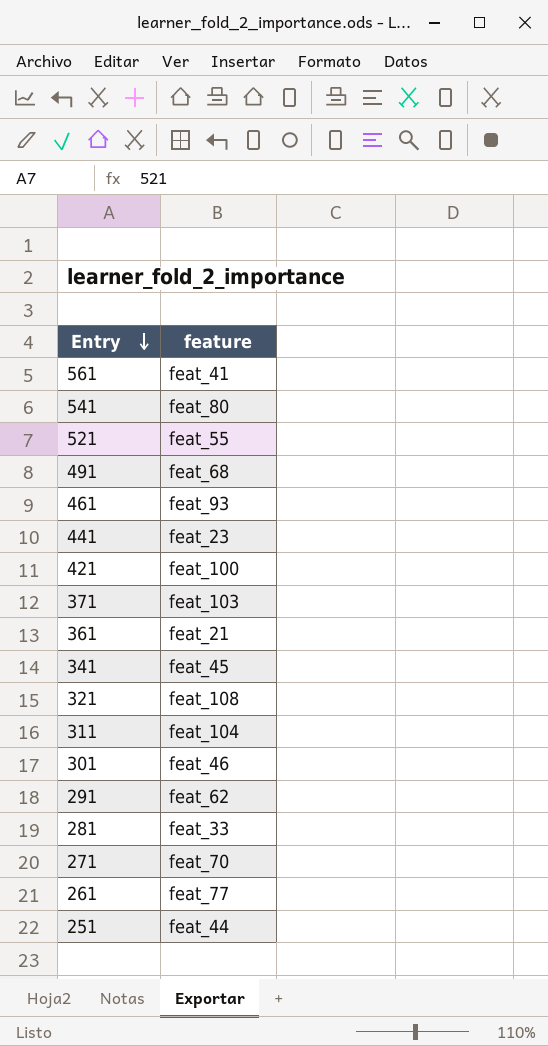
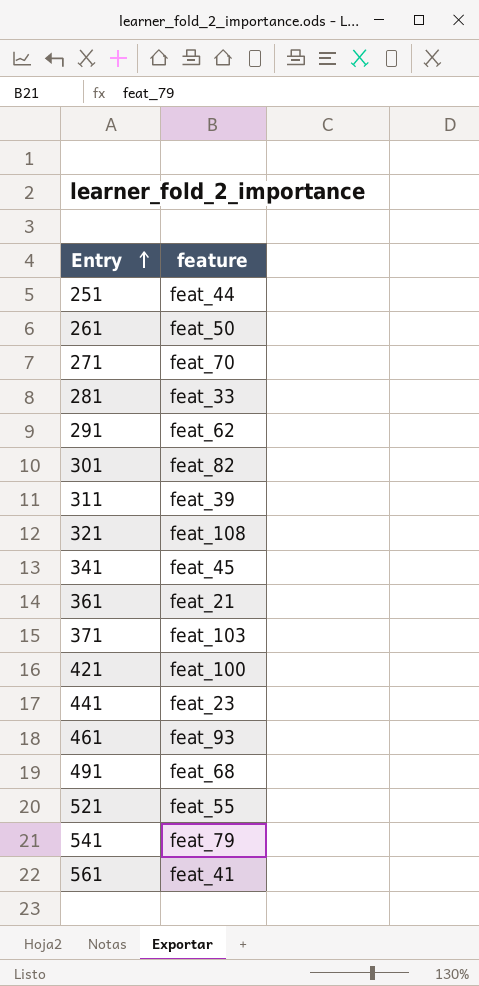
row order: Entry descending -> Entry ascending
261 | feature: feat_77 -> feat_50
301 | feature: feat_46 -> feat_82
311 | feature: feat_104 -> feat_39
541 | feature: feat_80 -> feat_79

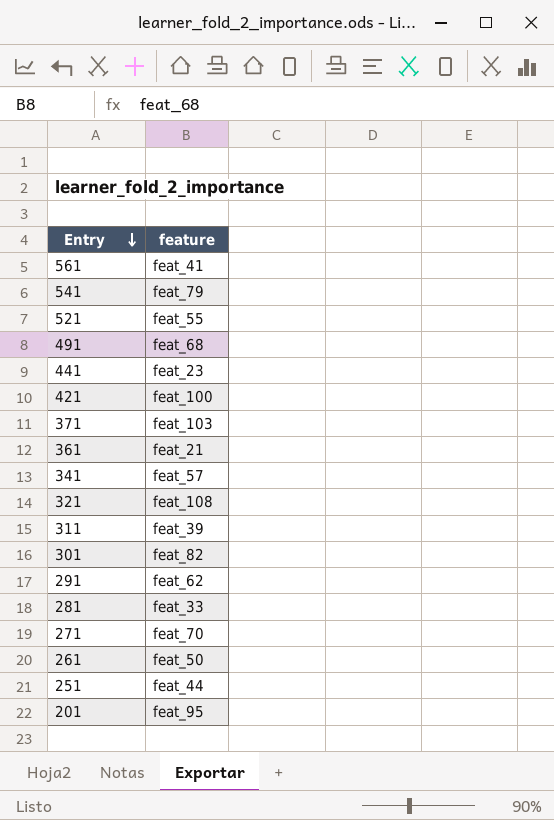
row order: Entry ascending -> Entry descending
row 461: feat_93 -> none
341 | feature: feat_45 -> feat_57
row 201: none -> feat_95

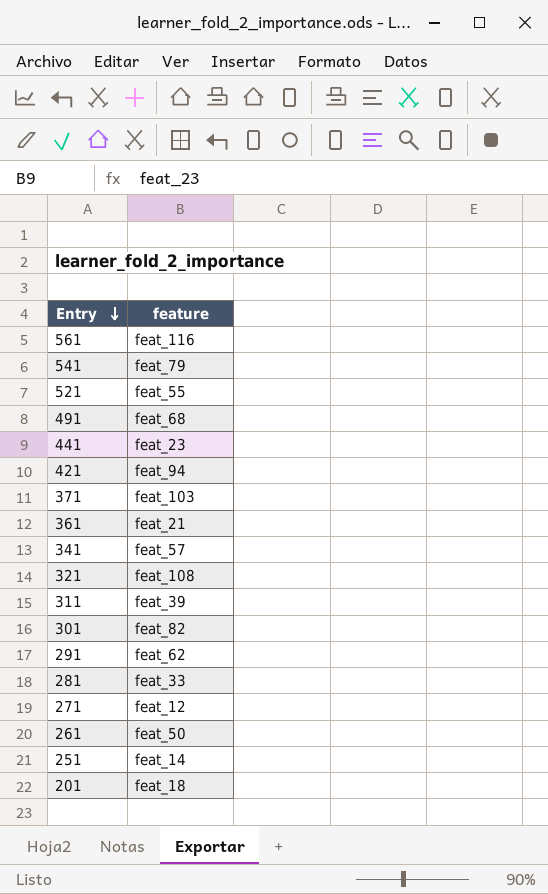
561 | feature: feat_41 -> feat_116
421 | feature: feat_100 -> feat_94
271 | feature: feat_70 -> feat_12
251 | feature: feat_44 -> feat_14
201 | feature: feat_95 -> feat_18

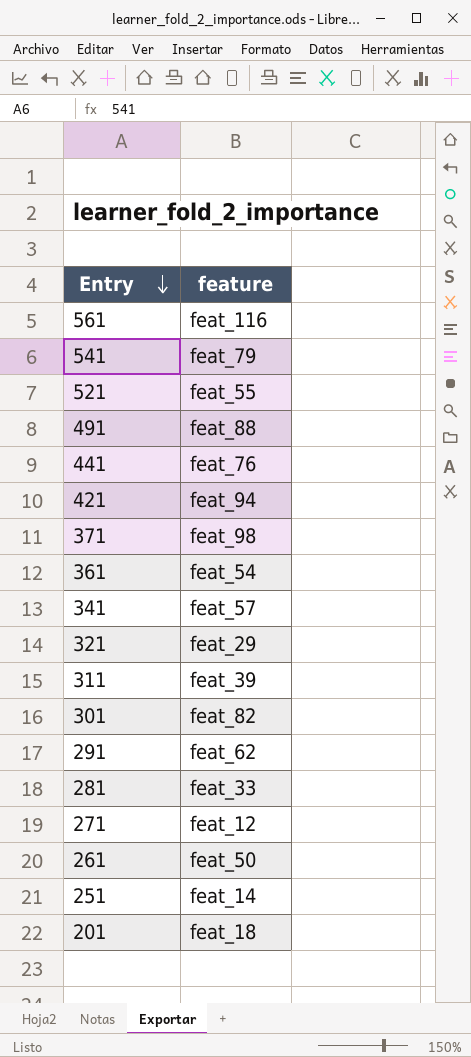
491 | feature: feat_68 -> feat_88
441 | feature: feat_23 -> feat_76
371 | feature: feat_103 -> feat_98
361 | feature: feat_21 -> feat_54
321 | feature: feat_108 -> feat_29

